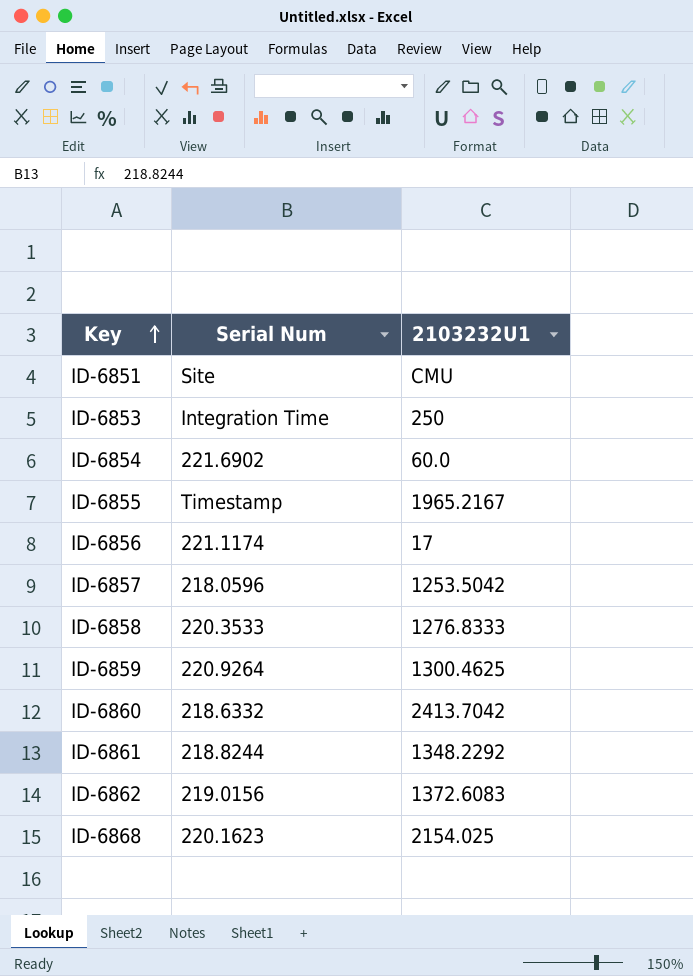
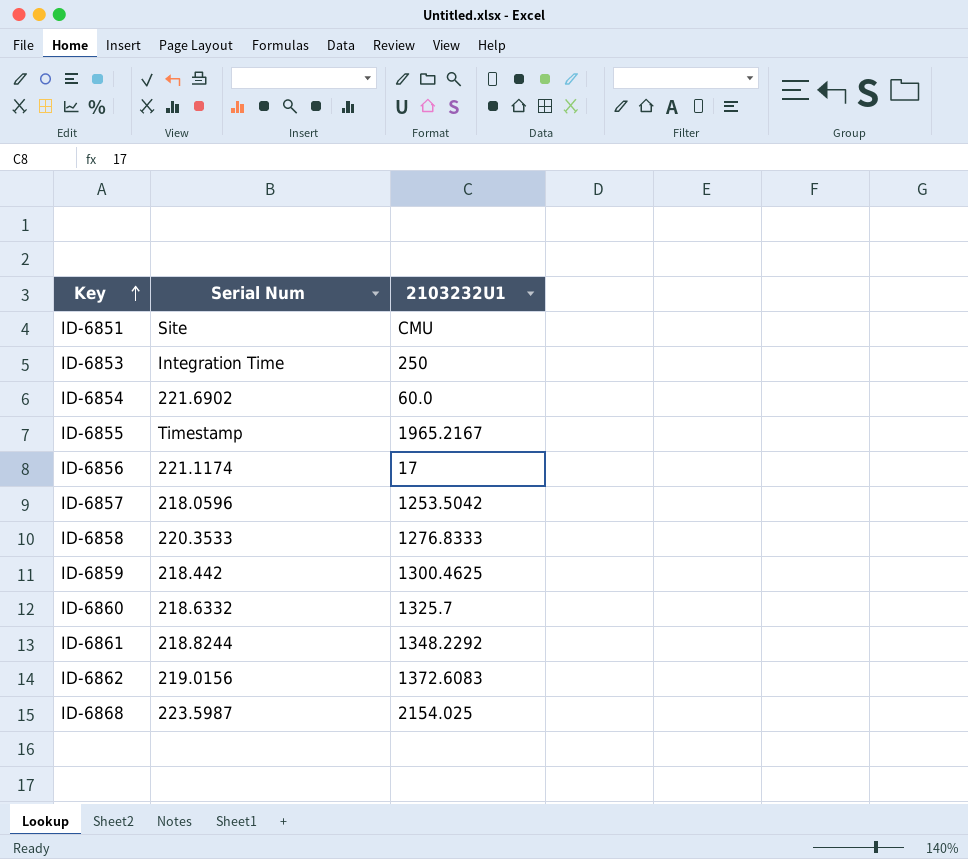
ID-6859 | Serial Num: 220.9264 -> 218.442
ID-6860 | 2103232U1: 2413.7042 -> 1325.7
ID-6868 | Serial Num: 220.1623 -> 223.5987

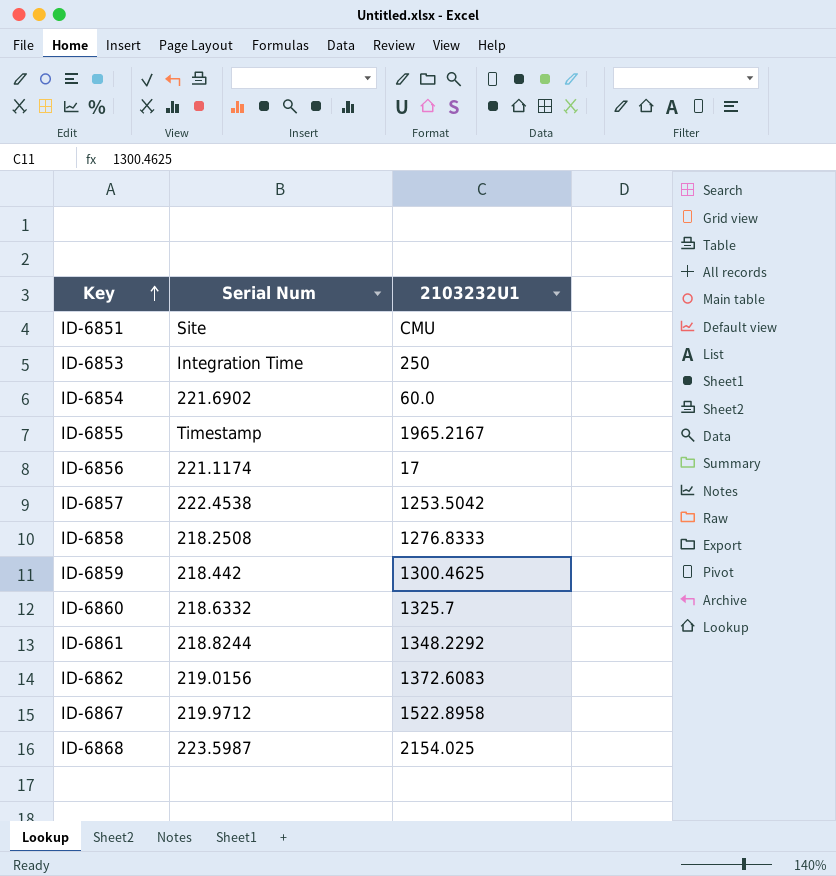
ID-6857 | Serial Num: 218.0596 -> 222.4538
ID-6858 | Serial Num: 220.3533 -> 218.2508
row ID-6867: none -> 219.9712 | 1522.8958

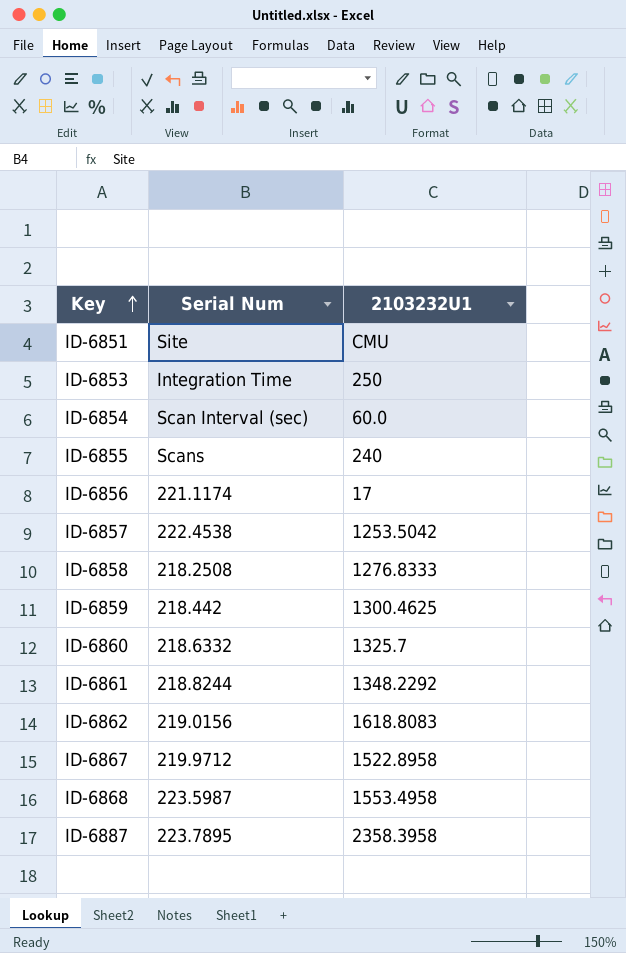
ID-6854 | Serial Num: 221.6902 -> Scan Interval (sec)
ID-6855 | Serial Num: Timestamp -> Scans
ID-6855 | 2103232U1: 1965.2167 -> 240
ID-6862 | 2103232U1: 1372.6083 -> 1618.8083
ID-6868 | 2103232U1: 2154.025 -> 1553.4958
row ID-6887: none -> 223.7895 | 2358.3958

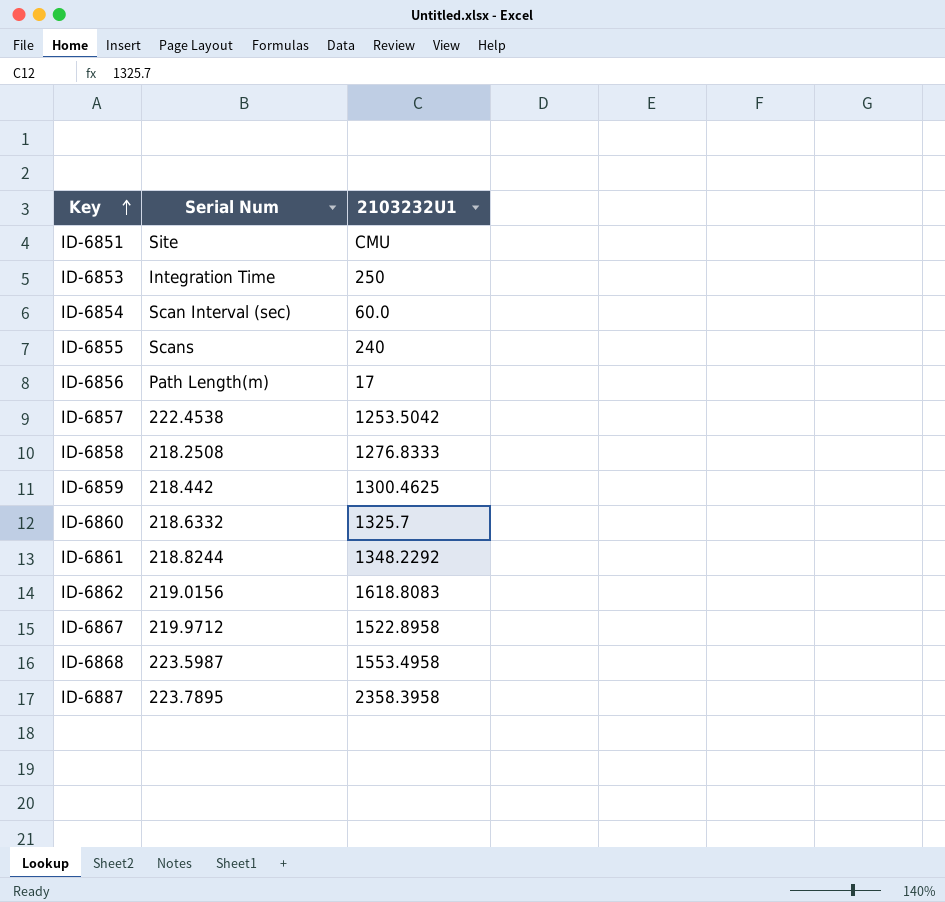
ID-6856 | Serial Num: 221.1174 -> Path Length(m)

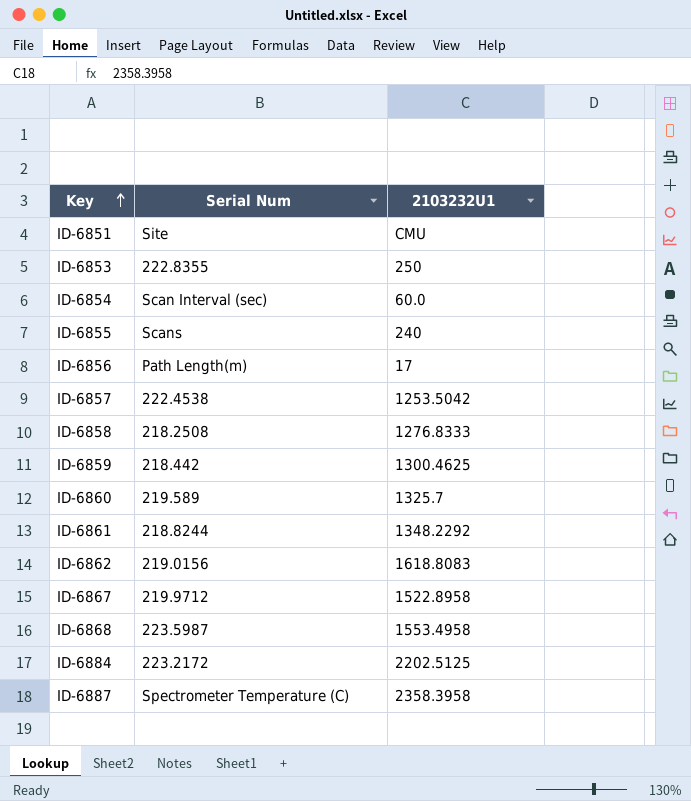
ID-6853 | Serial Num: Integration Time -> 222.8355
ID-6860 | Serial Num: 218.6332 -> 219.589
row ID-6884: none -> 223.2172 | 2202.5125
ID-6887 | Serial Num: 223.7895 -> Spectrometer Temperature (C)

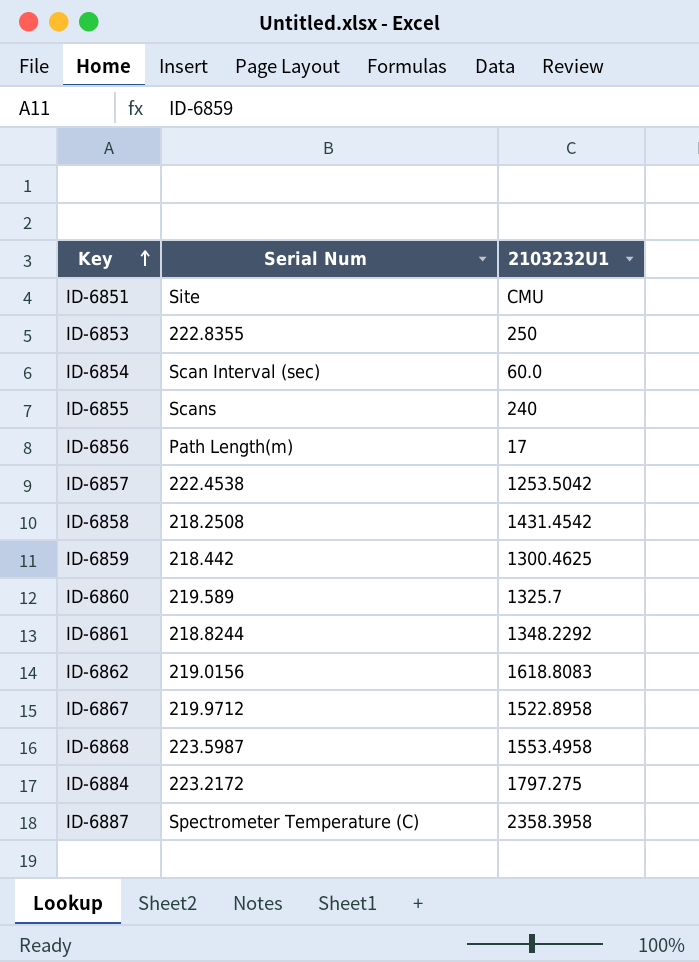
ID-6858 | 2103232U1: 1276.8333 -> 1431.4542
ID-6884 | 2103232U1: 2202.5125 -> 1797.275

